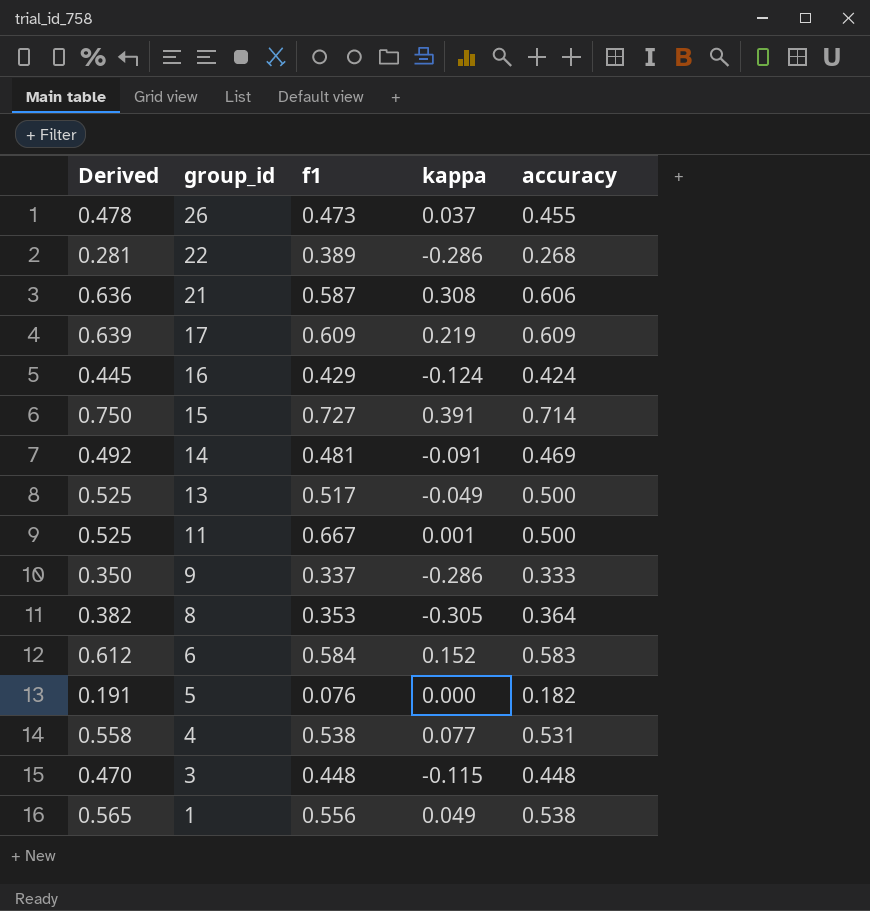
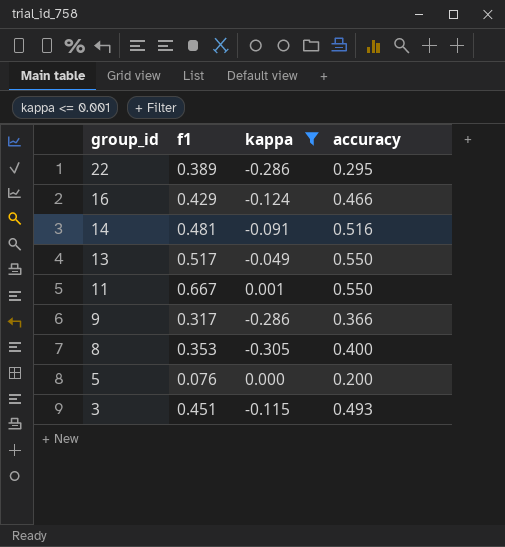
filter: none -> kappa <= 0.001
column Derived | formula: [accuracy] * 1.05 -> none
22 | accuracy: 0.268 -> 0.295
16 | accuracy: 0.424 -> 0.466
14 | accuracy: 0.469 -> 0.516
13 | accuracy: 0.500 -> 0.550
11 | accuracy: 0.500 -> 0.550
9 | f1: 0.337 -> 0.317
9 | accuracy: 0.333 -> 0.366
8 | accuracy: 0.364 -> 0.400
5 | accuracy: 0.182 -> 0.200
3 | f1: 0.448 -> 0.451
3 | accuracy: 0.448 -> 0.493

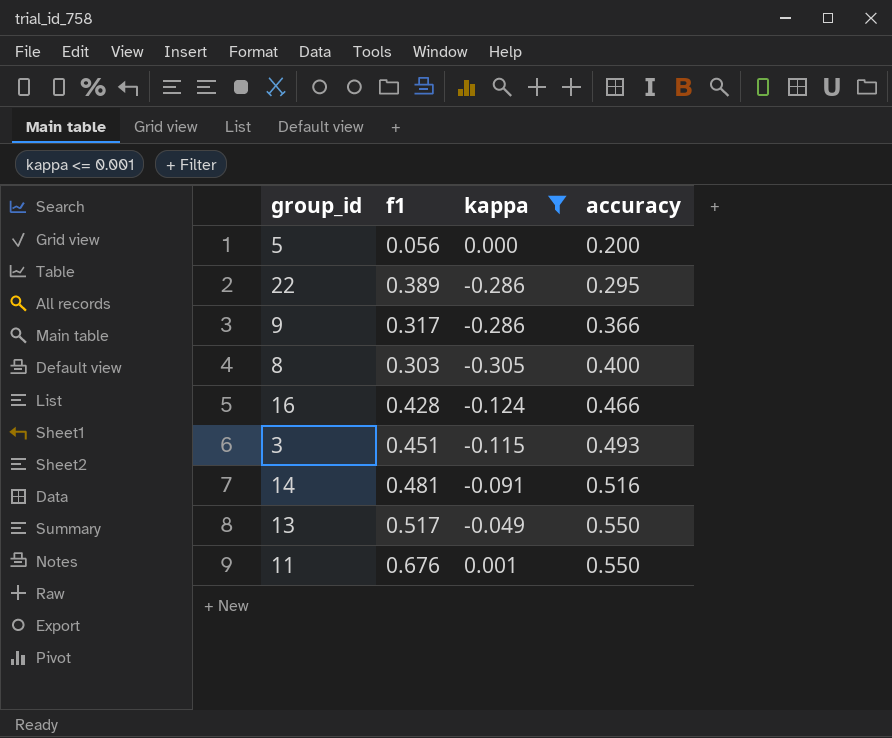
row order: group_id descending -> accuracy ascending
5 | f1: 0.076 -> 0.056
8 | f1: 0.353 -> 0.303
16 | f1: 0.429 -> 0.428
11 | f1: 0.667 -> 0.676

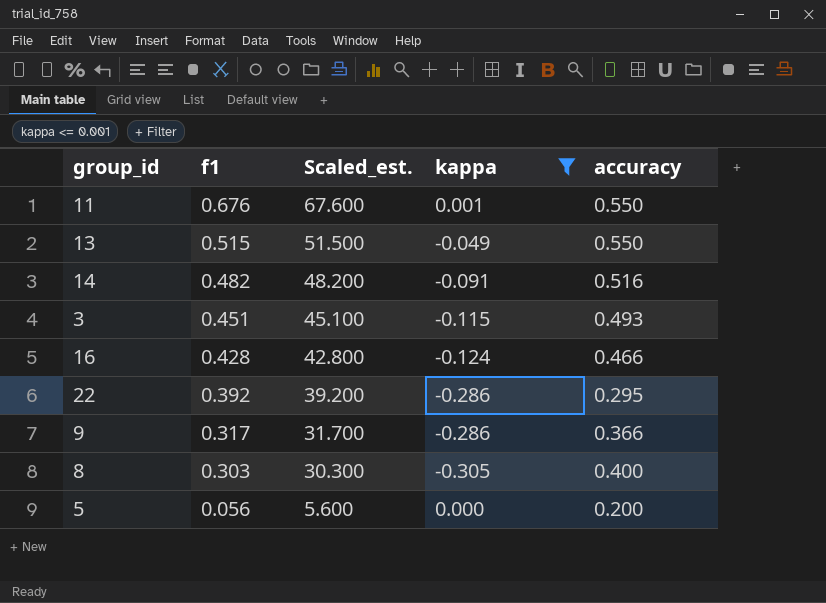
row order: accuracy ascending -> f1 descending
column Scaled_est. | formula: none -> [f1] * 100
13 | f1: 0.517 -> 0.515
14 | f1: 0.481 -> 0.482
22 | f1: 0.389 -> 0.392

